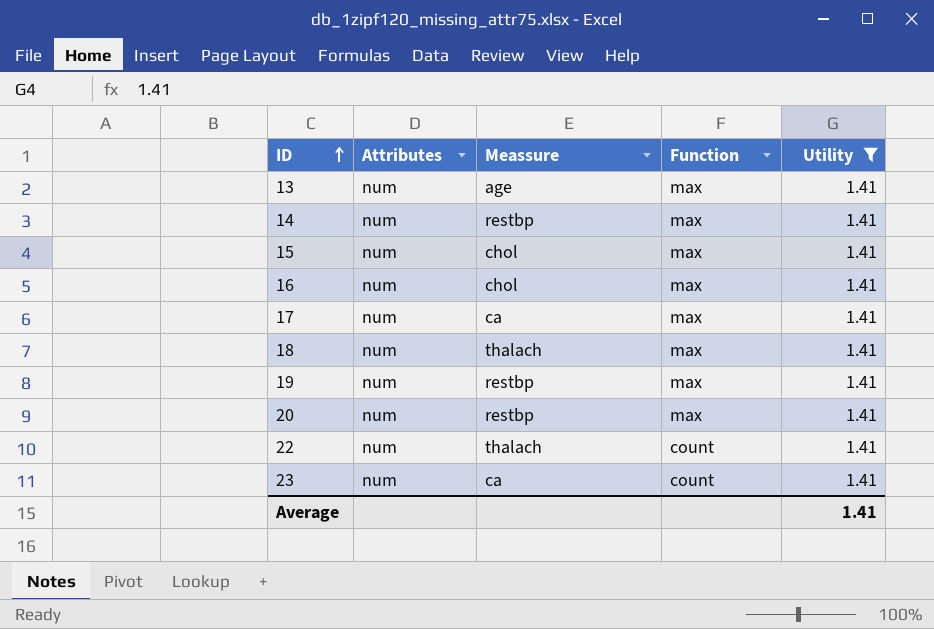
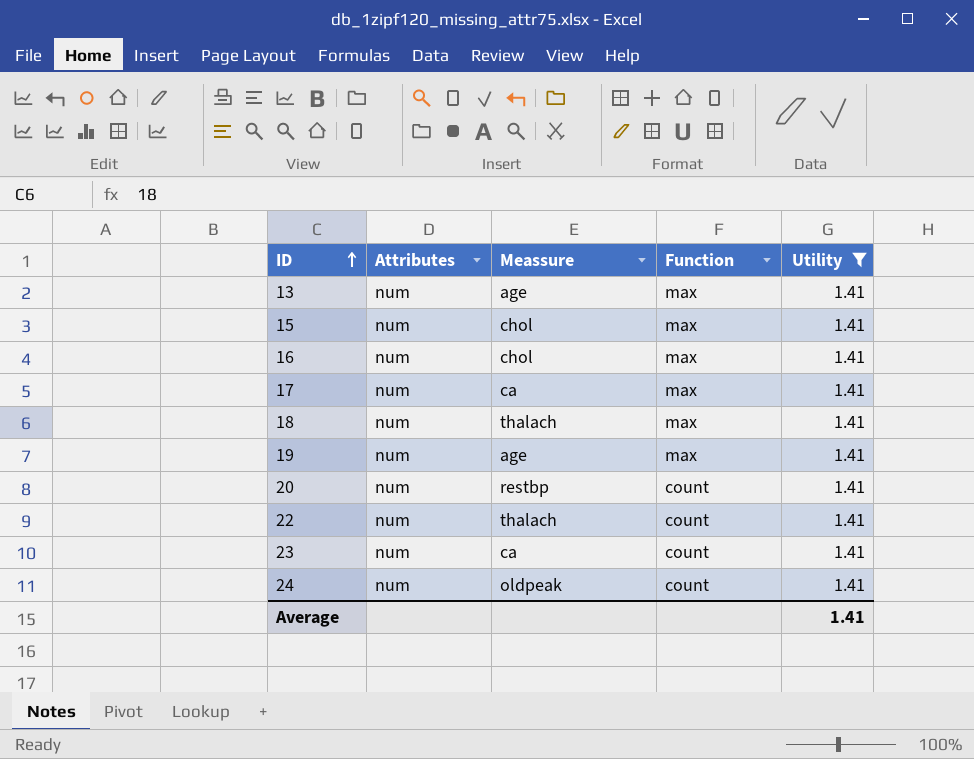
row 14: num | restbp | max | 1.41 -> none
19 | Meassure: restbp -> age
20 | Function: max -> count
row 24: none -> num | oldpeak | count | 1.41

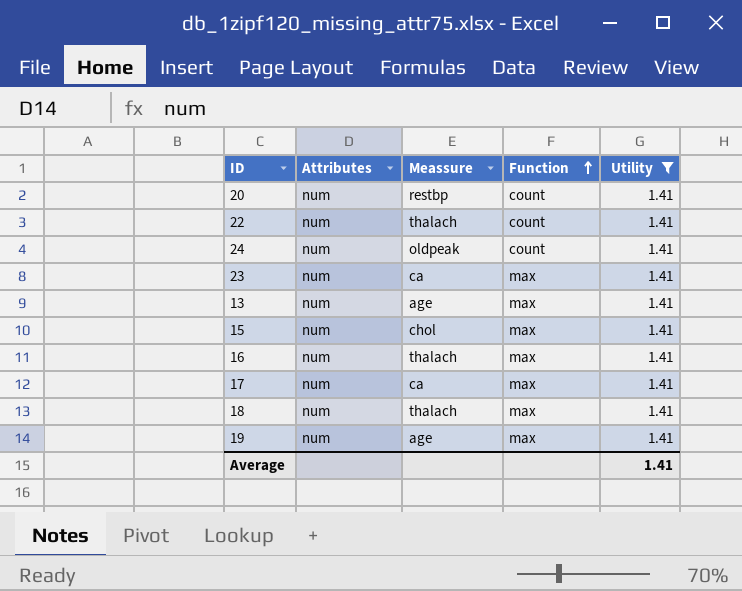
row order: ID ascending -> Function ascending
23 | Function: count -> max
16 | Meassure: chol -> thalach

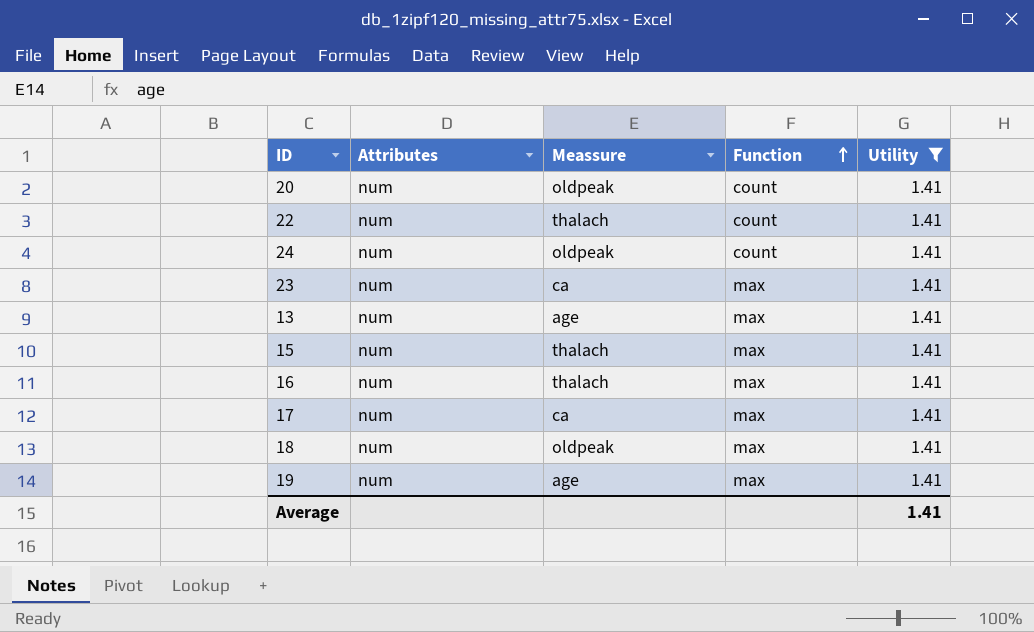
20 | Meassure: restbp -> oldpeak
15 | Meassure: chol -> thalach
18 | Meassure: thalach -> oldpeak

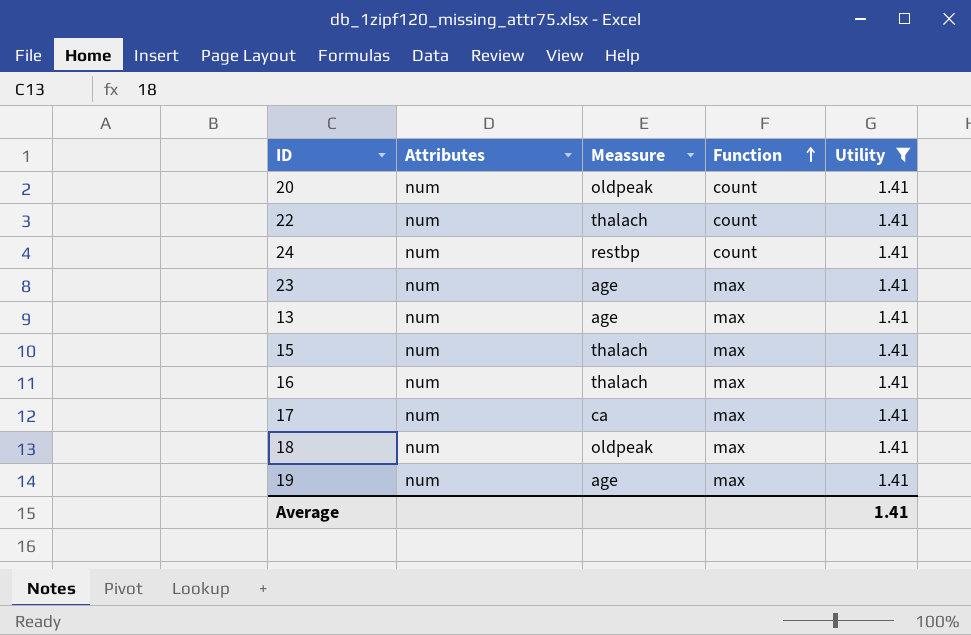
24 | Meassure: oldpeak -> restbp
23 | Meassure: ca -> age

